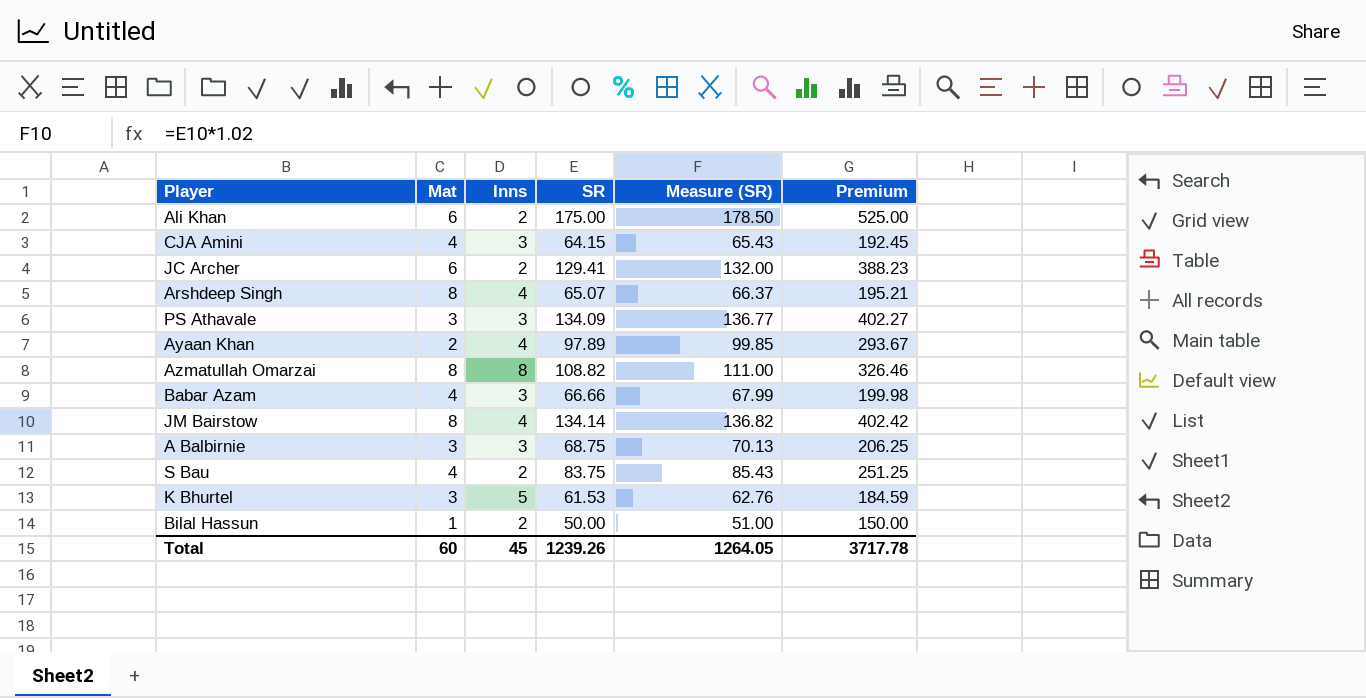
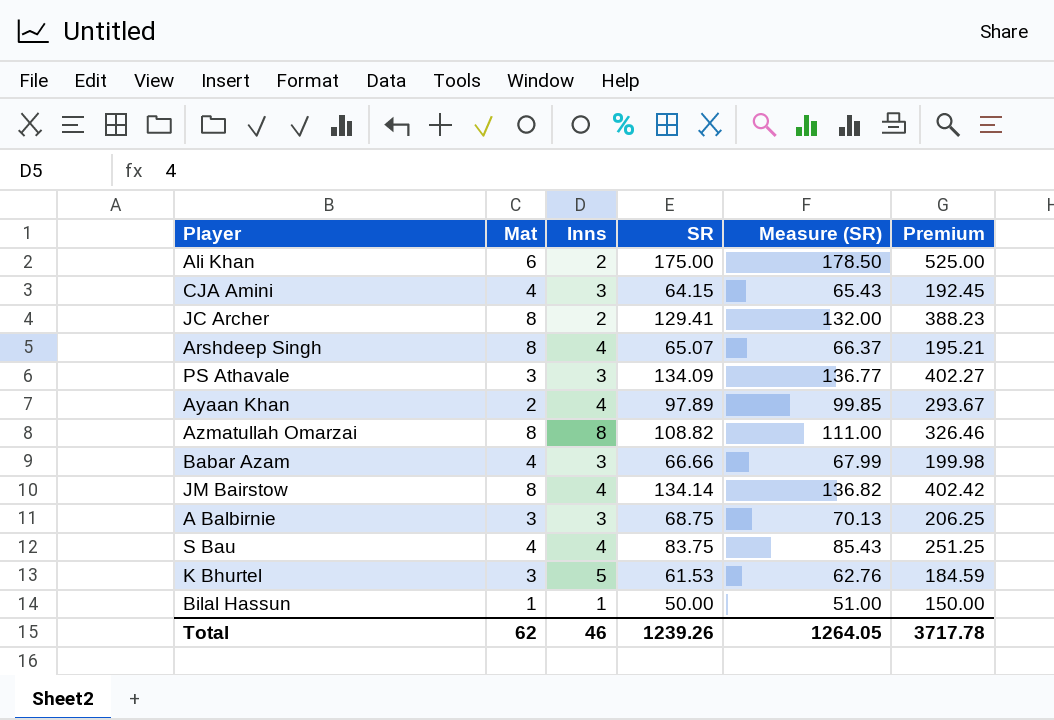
JC Archer | Mat: 6 -> 8
S Bau | Inns: 2 -> 4
Bilal Hassun | Inns: 2 -> 1
Total | Mat: 60 -> 62
Total | Inns: 45 -> 46

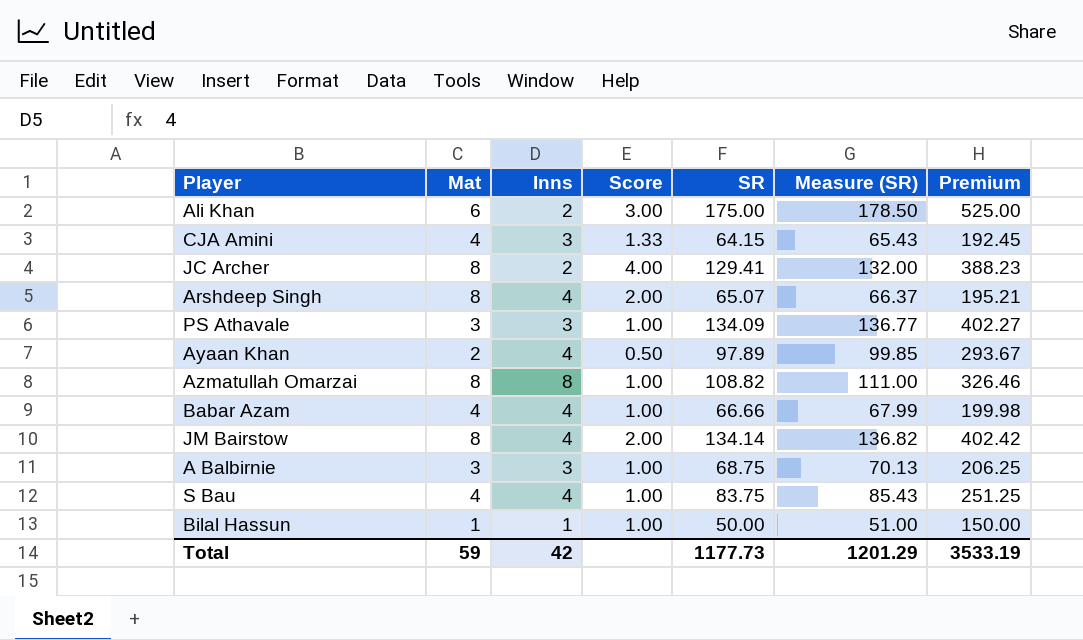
column Score | formula: none -> [Mat] / [Inns]
row K Bhurtel: 3 | 5 | 61.53 | 62.76 | 184.59 -> none
Babar Azam | Inns: 3 -> 4
Total | Mat: 62 -> 59
Total | Inns: 46 -> 42
Total | SR: 1239.26 -> 1177.73
Total | Measure (SR): 1264.05 -> 1201.29
Total | Premium: 3717.78 -> 3533.19

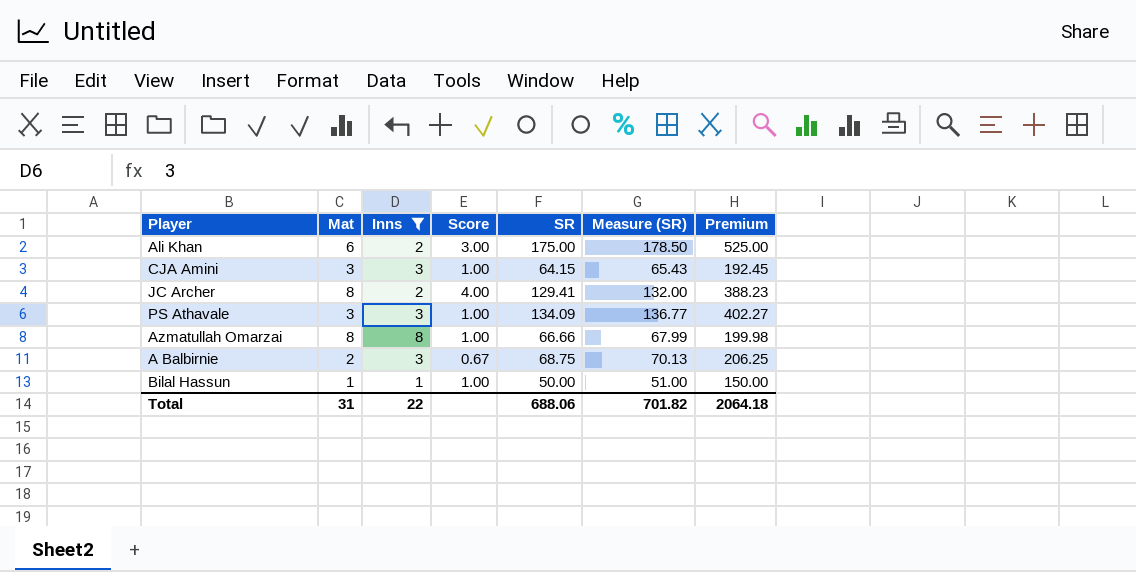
filter: none -> Inns != 4
CJA Amini | Mat: 4 -> 3
CJA Amini | Score: 1.33 -> 1.00
Azmatullah Omarzai | SR: 108.82 -> 66.66
Azmatullah Omarzai | Measure (SR): 111.00 -> 67.99
Azmatullah Omarzai | Premium: 326.46 -> 199.98
A Balbirnie | Mat: 3 -> 2
A Balbirnie | Score: 1.00 -> 0.67
Total | Mat: 59 -> 31
Total | Inns: 42 -> 22
Total | SR: 1177.73 -> 688.06
Total | Measure (SR): 1201.29 -> 701.82
Total | Premium: 3533.19 -> 2064.18

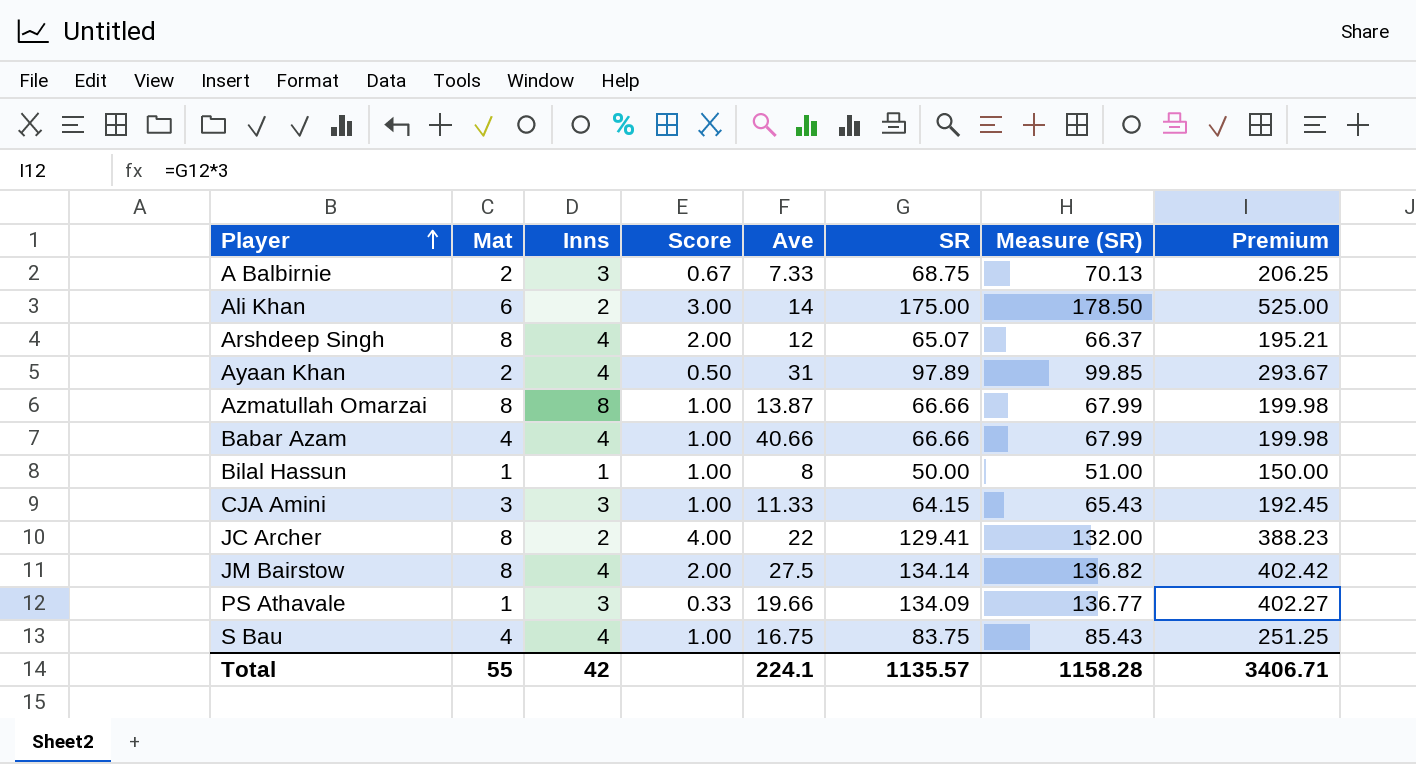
filter: Inns != 4 -> none
row order: none -> Player ascending
column Ave | position: none -> 5
PS Athavale | Mat: 3 -> 1
PS Athavale | Score: 1.00 -> 0.33
Total | Mat: 31 -> 55
Total | Inns: 22 -> 42
Total | SR: 688.06 -> 1135.57
Total | Measure (SR): 701.82 -> 1158.28
Total | Premium: 2064.18 -> 3406.71

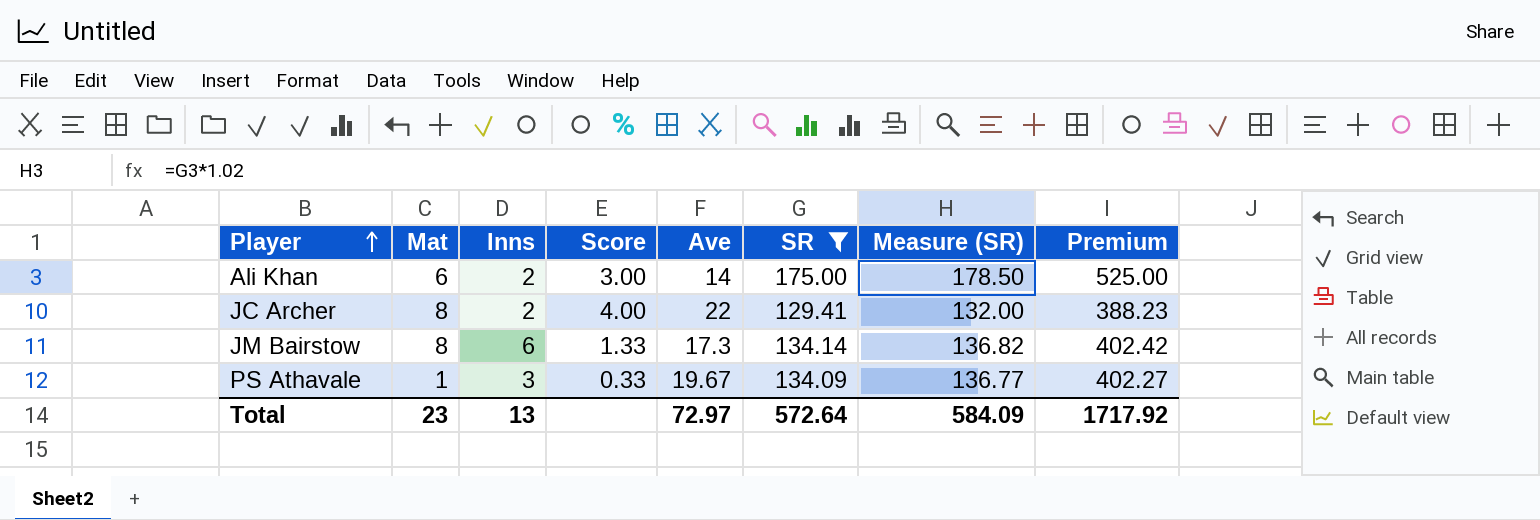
filter: none -> SR >= 129.41
JM Bairstow | Inns: 4 -> 6
JM Bairstow | Score: 2.00 -> 1.33
JM Bairstow | Ave: 27.5 -> 17.3
PS Athavale | Ave: 19.66 -> 19.67
Total | Mat: 55 -> 23
Total | Inns: 42 -> 13
Total | Ave: 224.1 -> 72.97
Total | SR: 1135.57 -> 572.64
Total | Measure (SR): 1158.28 -> 584.09
Total | Premium: 3406.71 -> 1717.92

